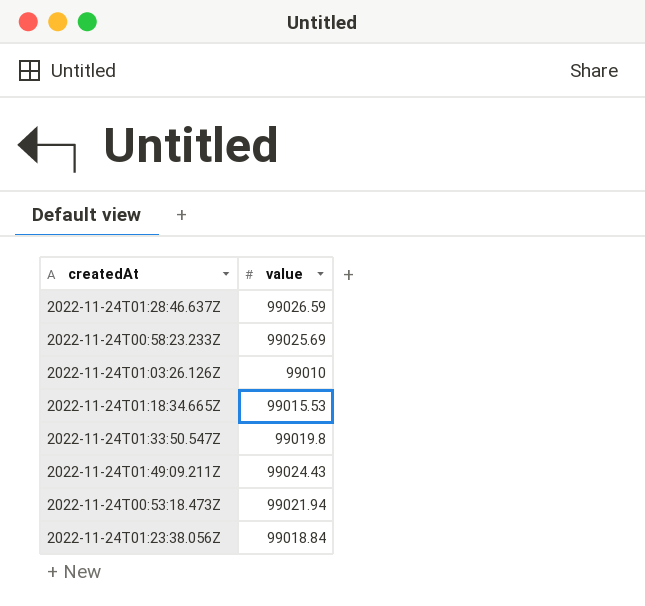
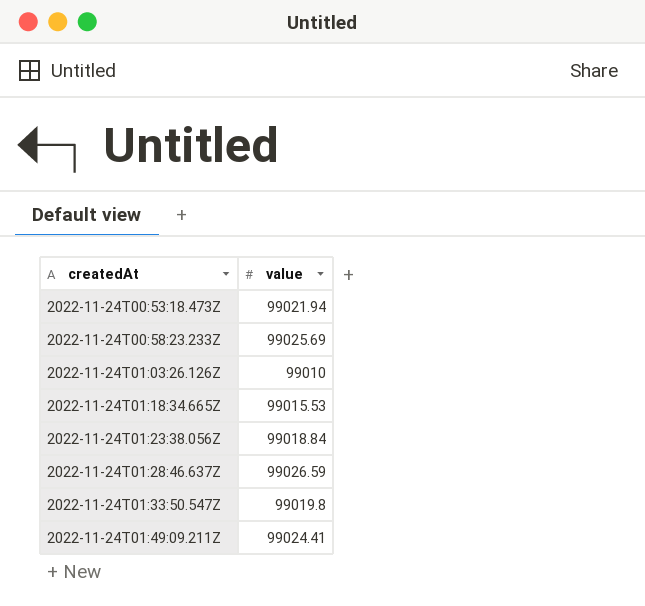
row order: none -> createdAt ascending
2022-11-24T01:49:09.211Z | value: 99024.43 -> 99024.41

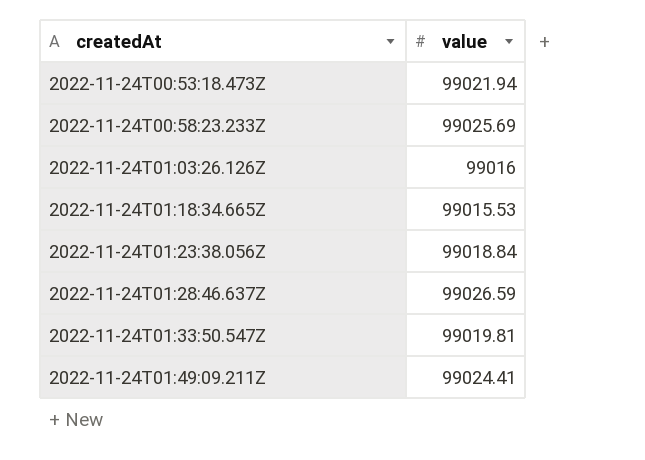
2022-11-24T01:03:26.126Z | value: 99010 -> 99016
2022-11-24T01:33:50.547Z | value: 99019.8 -> 99019.81

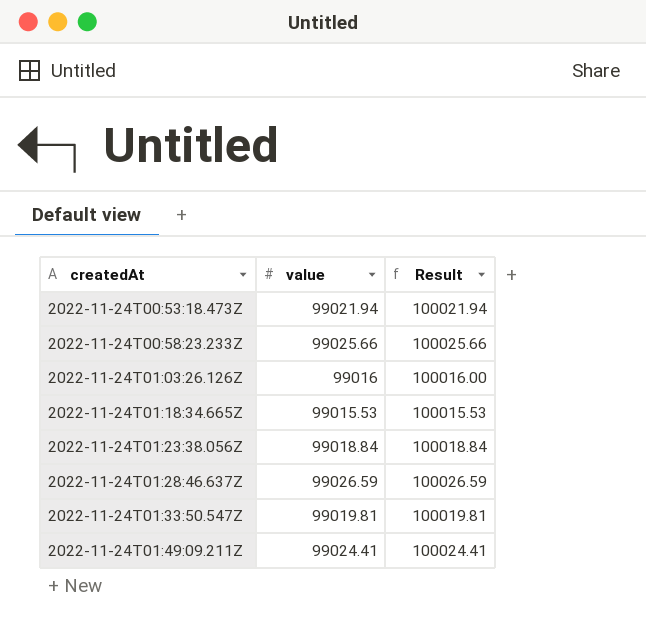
column Result | formula: none -> [value] + 1000
2022-11-24T00:58:23.233Z | value: 99025.69 -> 99025.66

